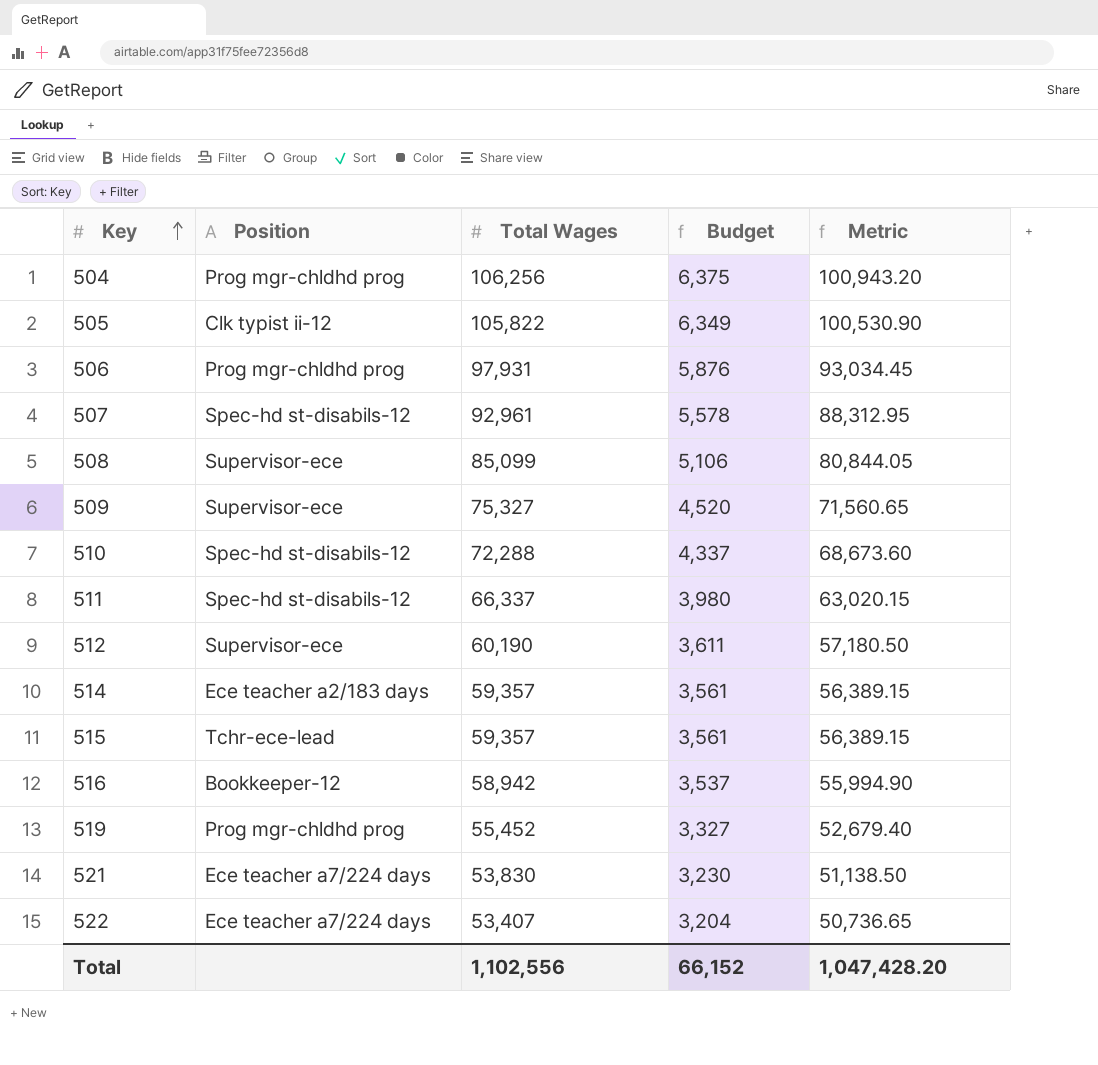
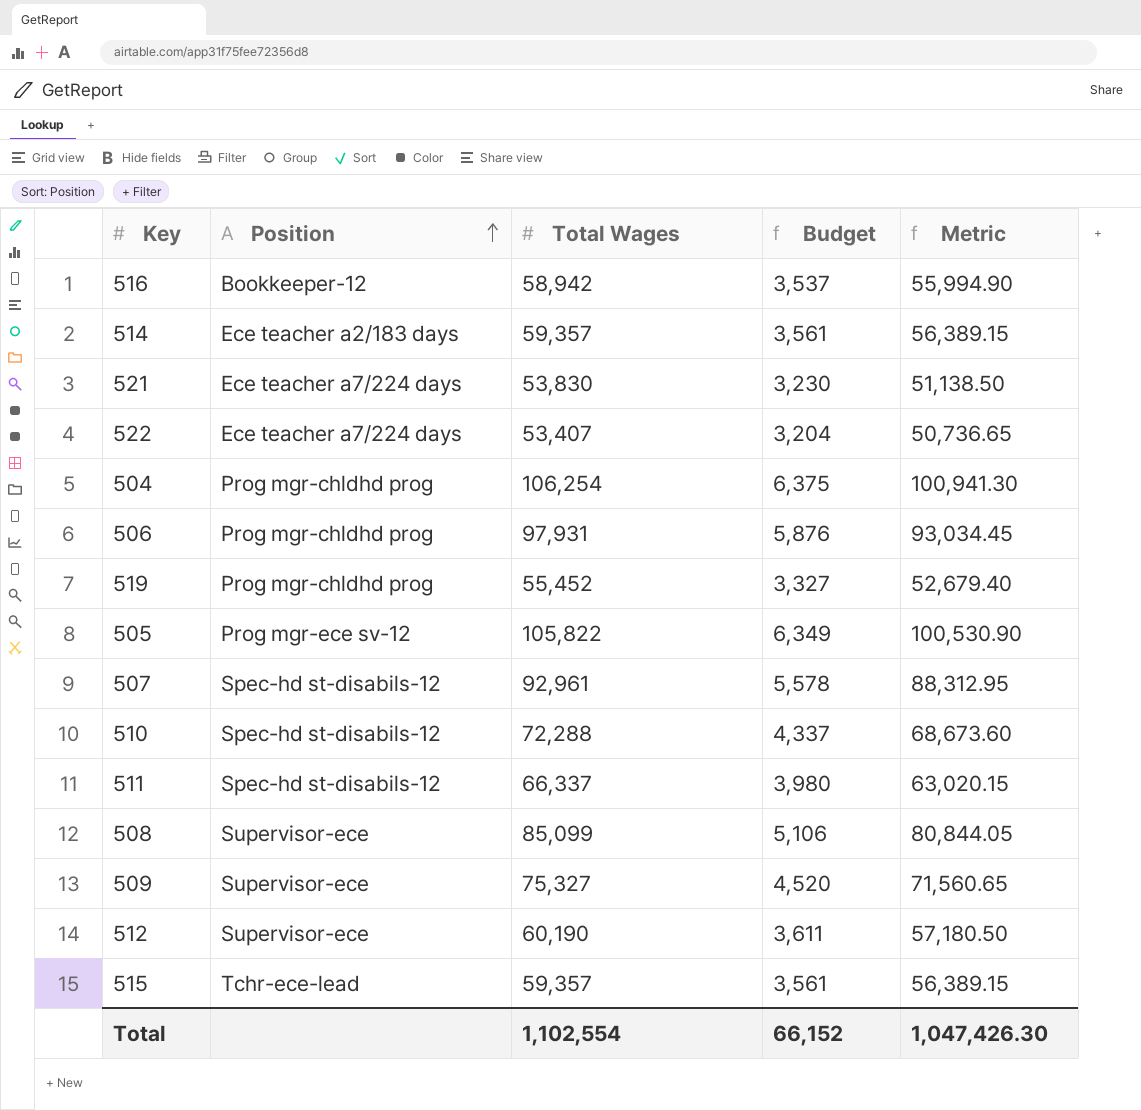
row order: Key ascending -> Position ascending
504 | Total Wages: 106,256 -> 106,254
504 | Metric: 100,943.20 -> 100,941.30
505 | Position: Clk typist ii-12 -> Prog mgr-ece sv-12
Total | Total Wages: 1,102,556 -> 1,102,554
Total | Metric: 1,047,428.20 -> 1,047,426.30

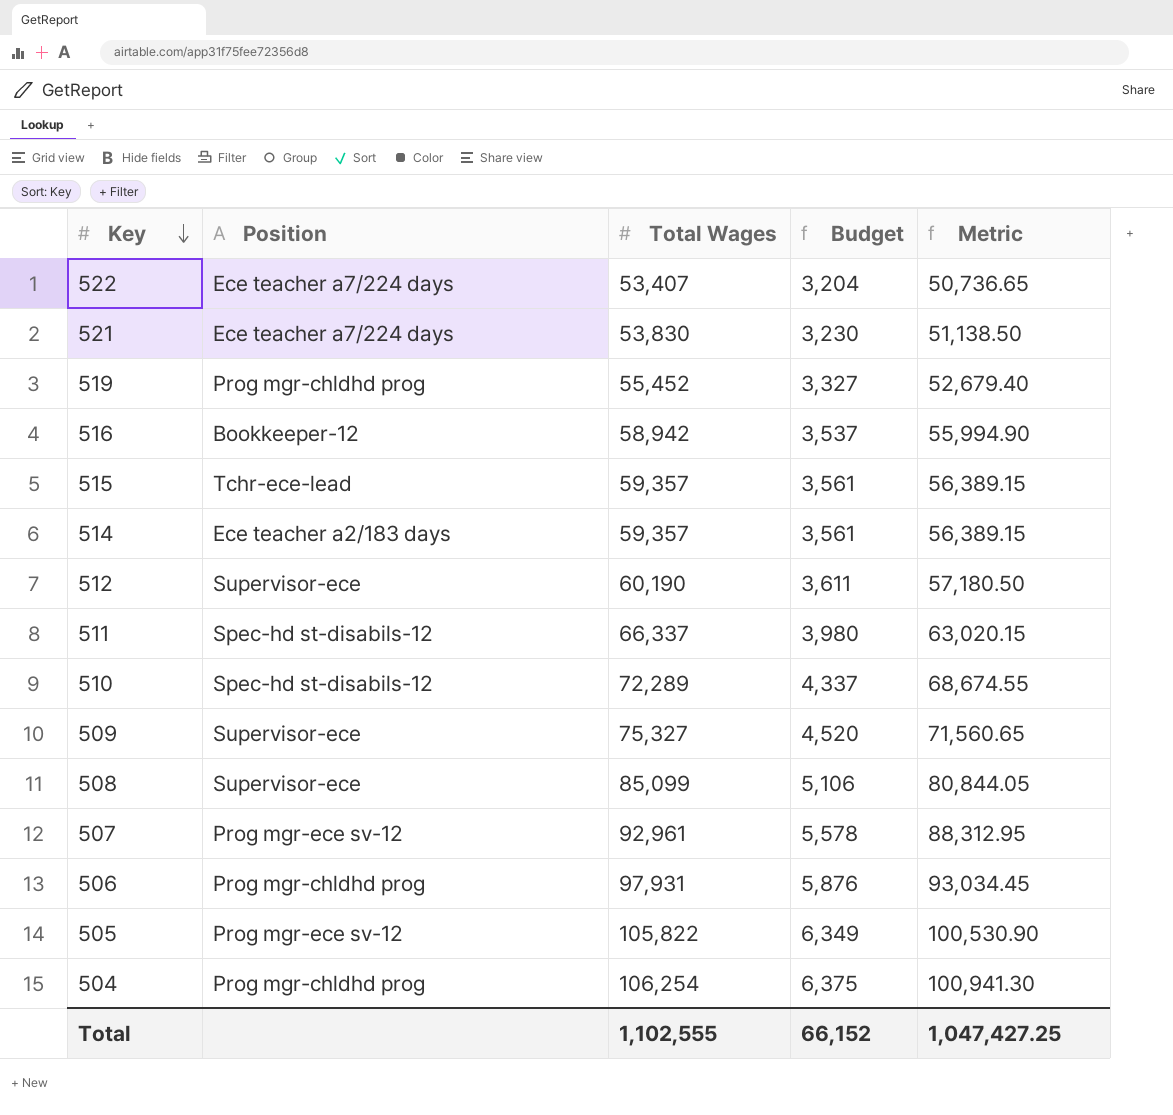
row order: Position ascending -> Key descending
510 | Total Wages: 72,288 -> 72,289
510 | Metric: 68,673.60 -> 68,674.55
507 | Position: Spec-hd st-disabils-12 -> Prog mgr-ece sv-12
Total | Total Wages: 1,102,554 -> 1,102,555
Total | Metric: 1,047,426.30 -> 1,047,427.25

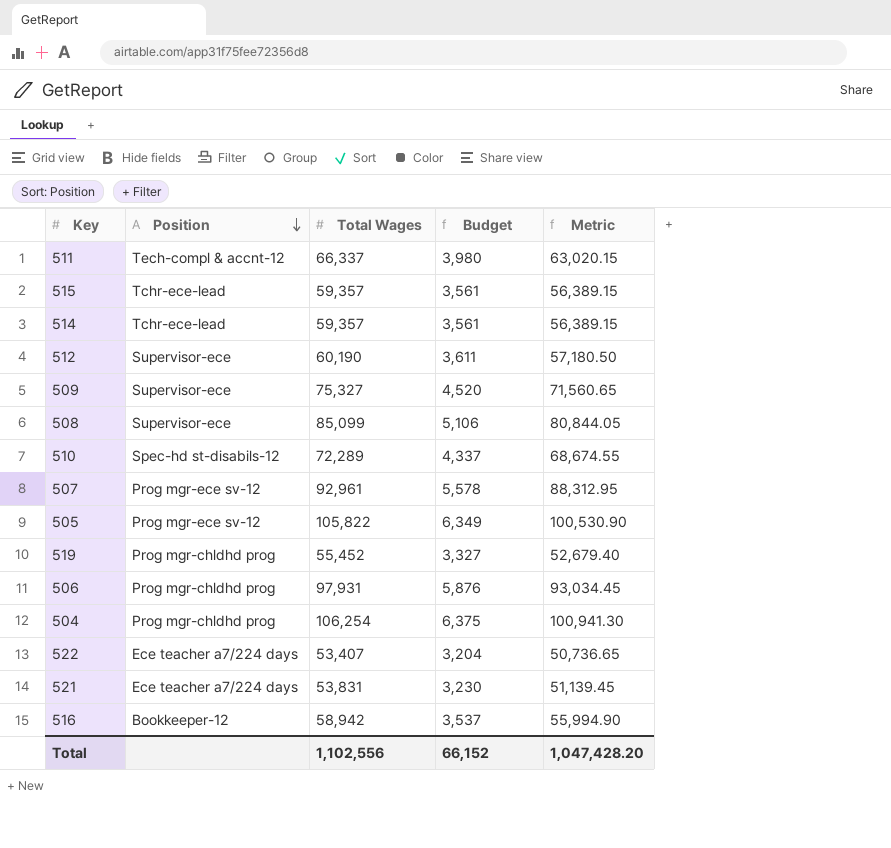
row order: Key descending -> Position descending
511 | Position: Spec-hd st-disabils-12 -> Tech-compl & accnt-12
514 | Position: Ece teacher a2/183 days -> Tchr-ece-lead
521 | Total Wages: 53,830 -> 53,831
521 | Metric: 51,138.50 -> 51,139.45
Total | Total Wages: 1,102,555 -> 1,102,556
Total | Metric: 1,047,427.25 -> 1,047,428.20

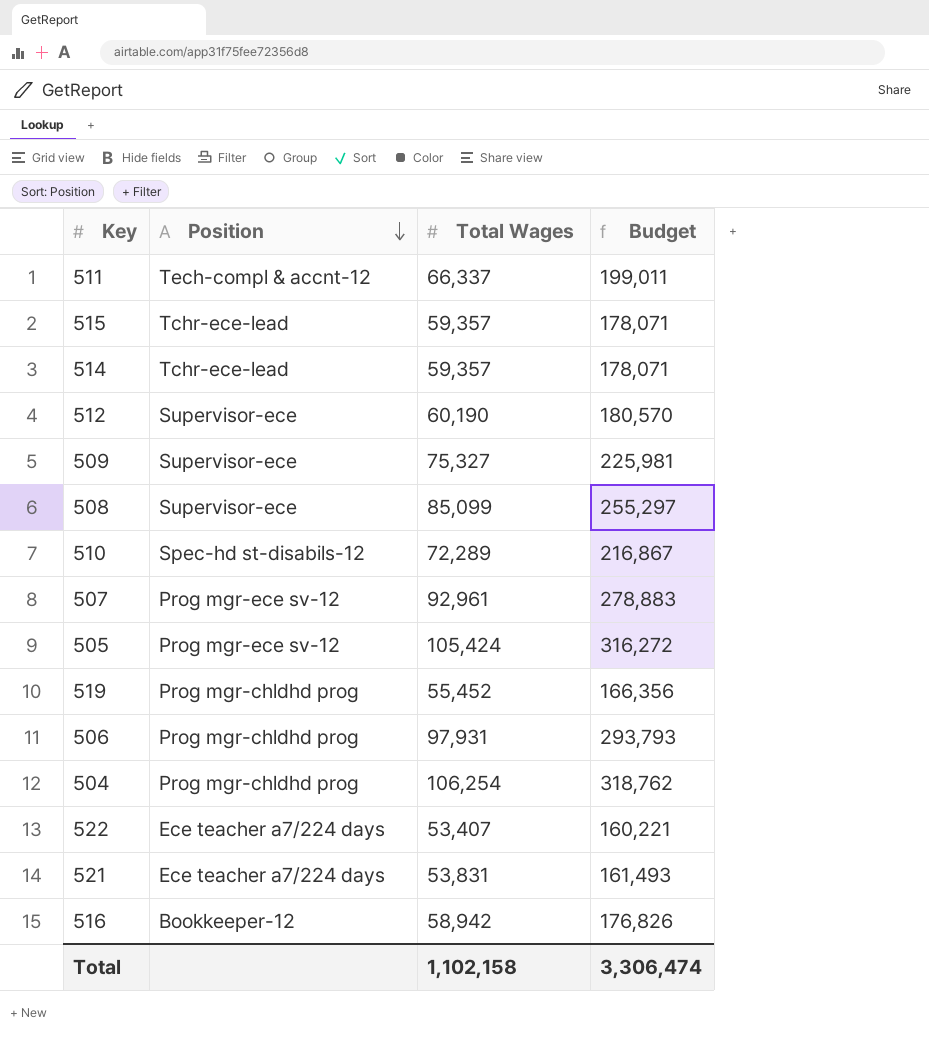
column Metric | formula: [Total Wages] * 0.95 -> none
column Budget | formula: [Total Wages] * 0.06 -> [Total Wages] * 3
505 | Total Wages: 105,822 -> 105,424
Total | Total Wages: 1,102,556 -> 1,102,158
Total | Budget: 66,152 -> 3,306,474

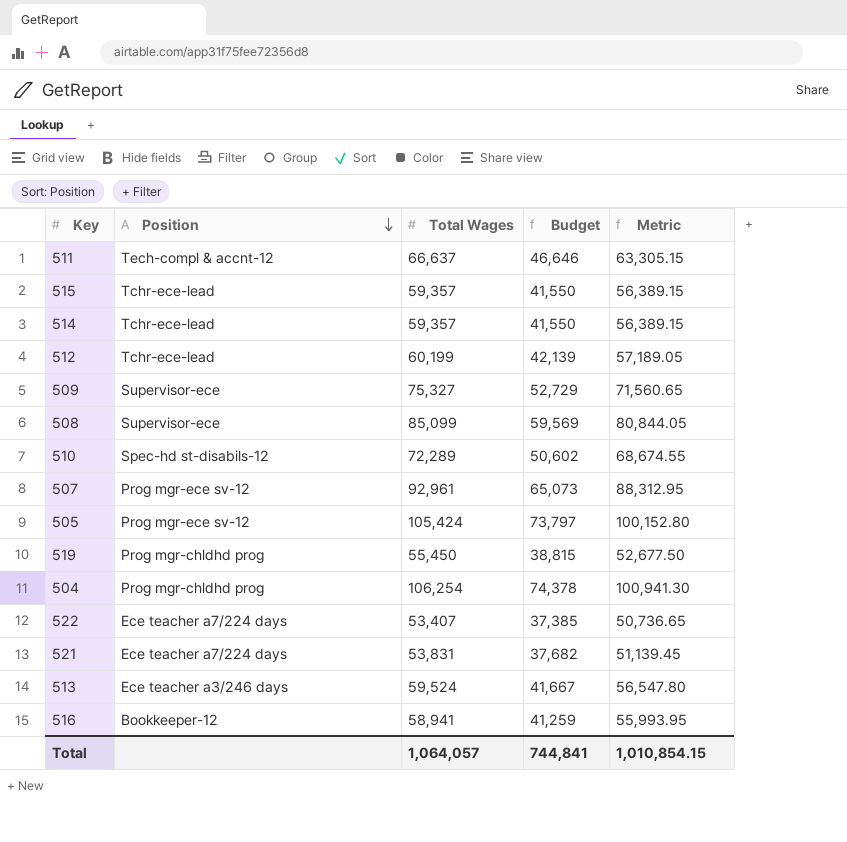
column Budget | formula: [Total Wages] * 3 -> [Total Wages] * 0.7
column Metric | formula: none -> [Total Wages] * 0.95
row 506: Prog mgr-chldhd prog | 97,931 | 293,793 -> none
511 | Total Wages: 66,337 -> 66,637
512 | Position: Supervisor-ece -> Tchr-ece-lead
512 | Total Wages: 60,190 -> 60,199
519 | Total Wages: 55,452 -> 55,450
row 513: none -> Ece teacher a3/246 days | 59,524 | 41,667 | 56,547.80
516 | Total Wages: 58,942 -> 58,941
Total | Total Wages: 1,102,158 -> 1,064,057
Total | Budget: 3,306,474 -> 744,841

